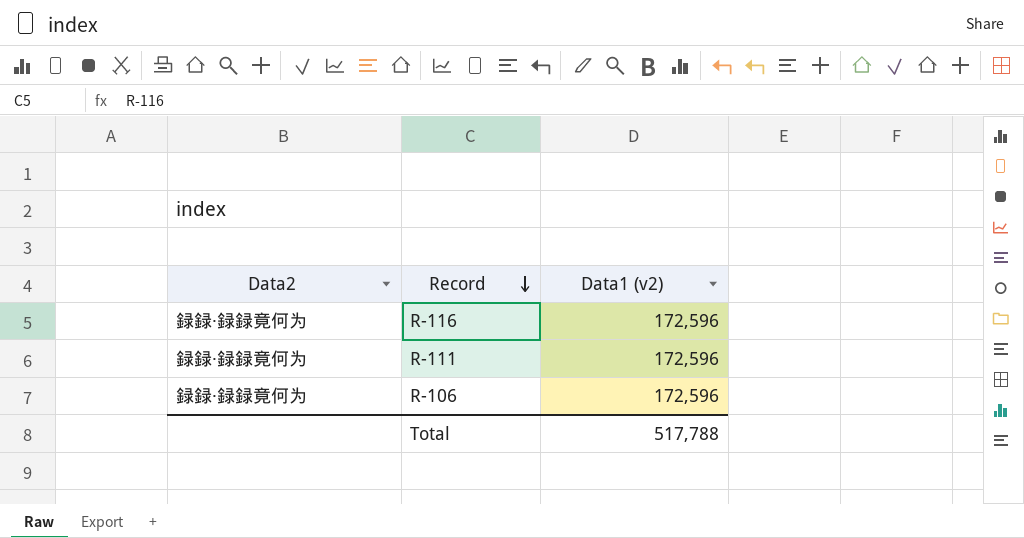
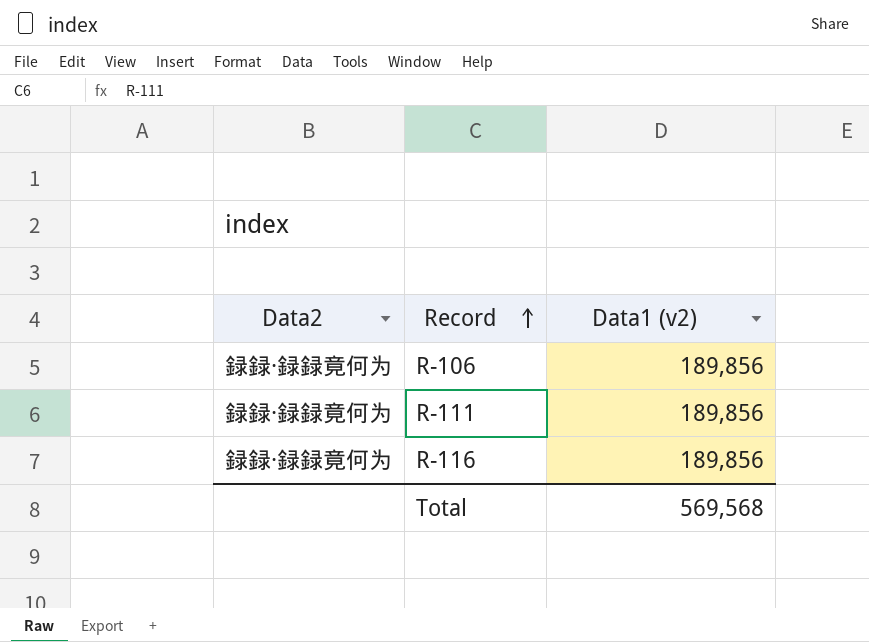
row order: Record descending -> Record ascending
R-106 | Data1 (v2): 172,596 -> 189,856
R-111 | Data1 (v2): 172,596 -> 189,856
R-116 | Data1 (v2): 172,596 -> 189,856
Total | Data1 (v2): 517,788 -> 569,568

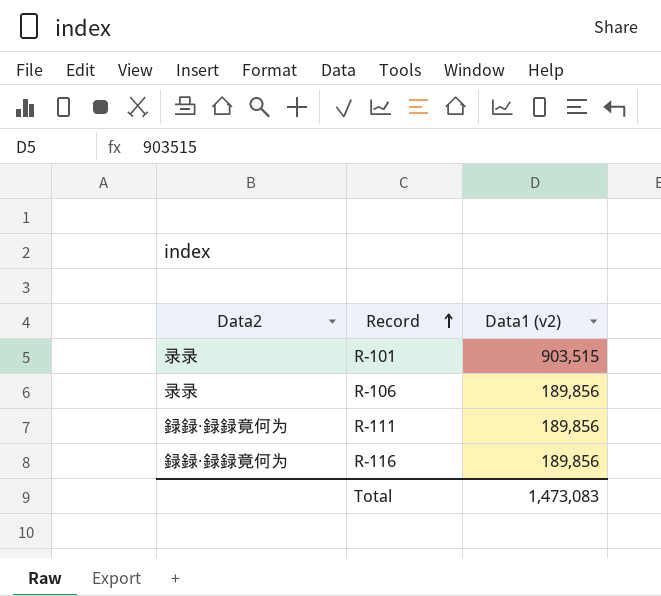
row R-101: none -> 录录 | 903,515
R-106 | Data2: 録録·録録竟何为 -> 录录
Total | Data1 (v2): 569,568 -> 1,473,083

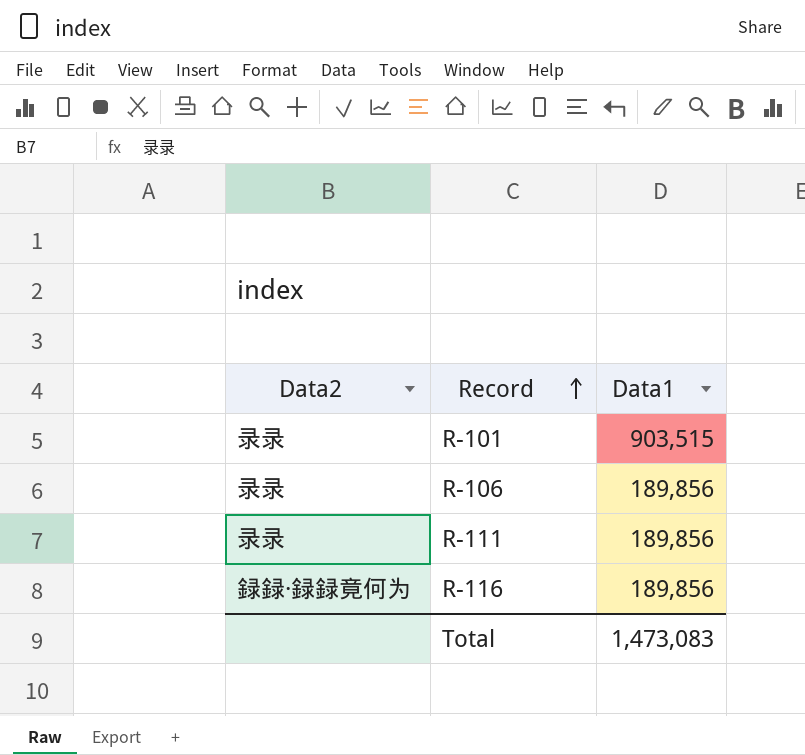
column name: Data1 (v2) -> Data1
R-111 | Data2: 録録·録録竟何为 -> 录录

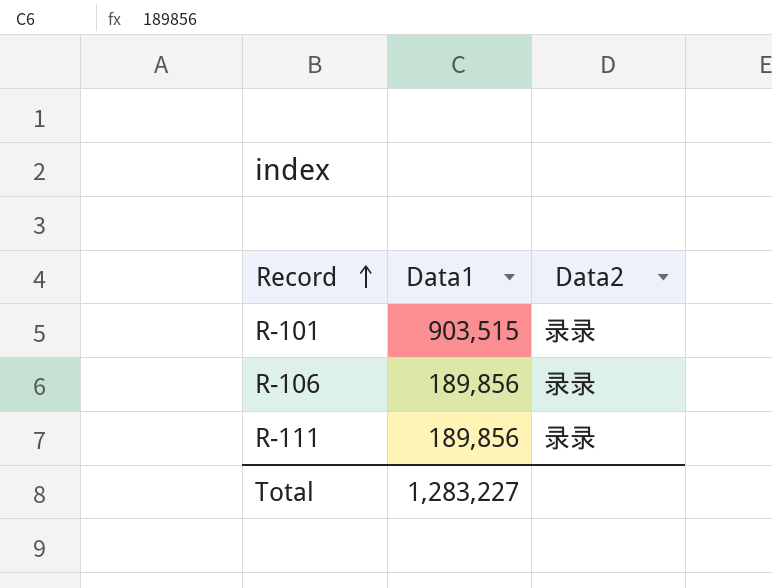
column Data2 | position: 1 -> 3
row R-116: 録録·録録竟何为 | 189,856 -> none
Total | Data1: 1,473,083 -> 1,283,227

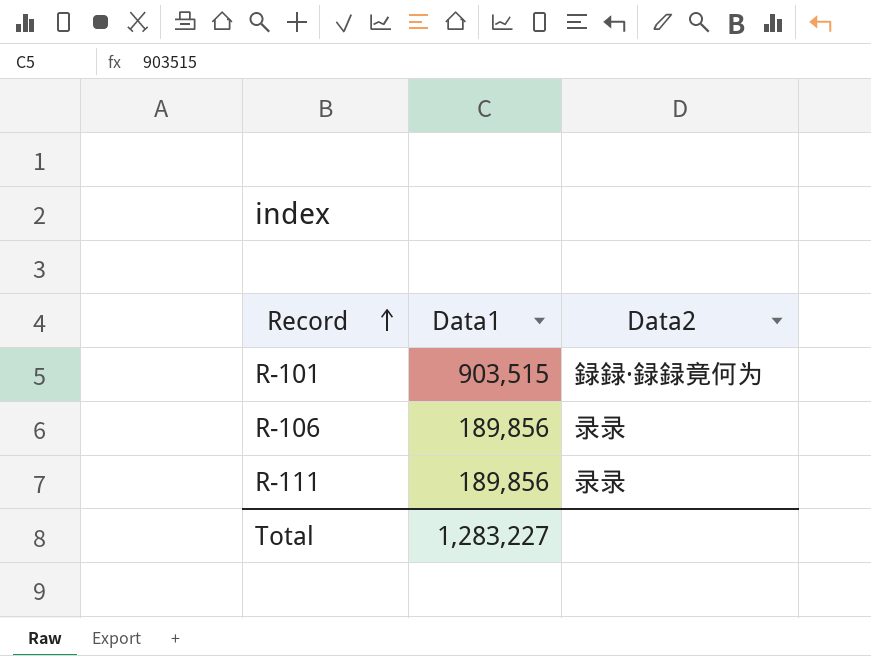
R-101 | Data2: 录录 -> 録録·録録竟何为

